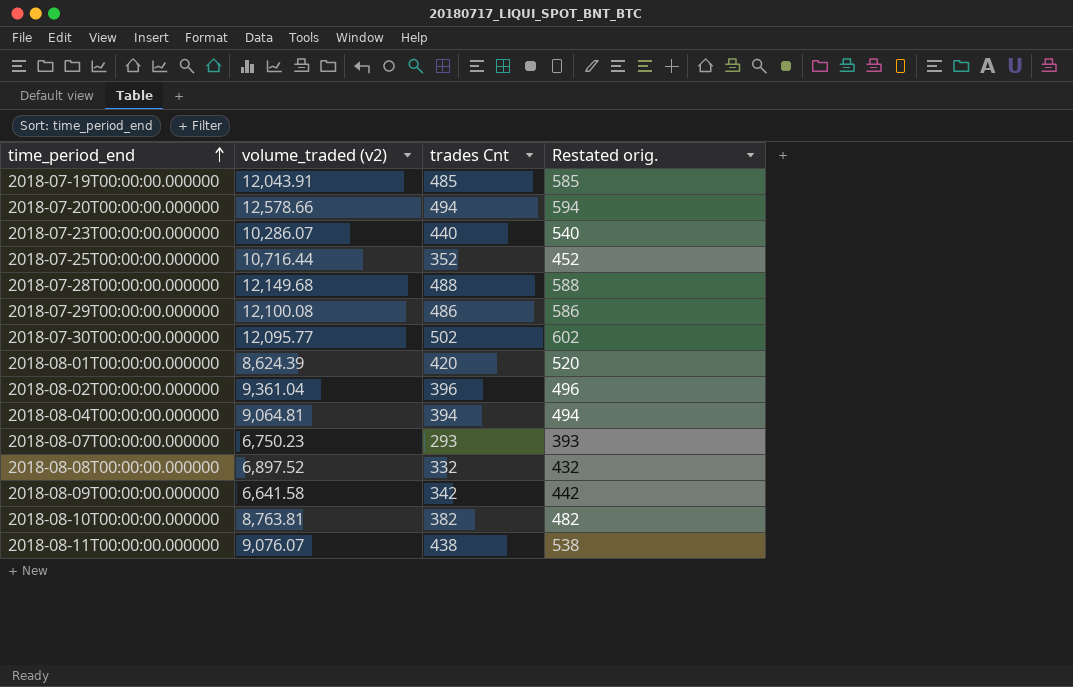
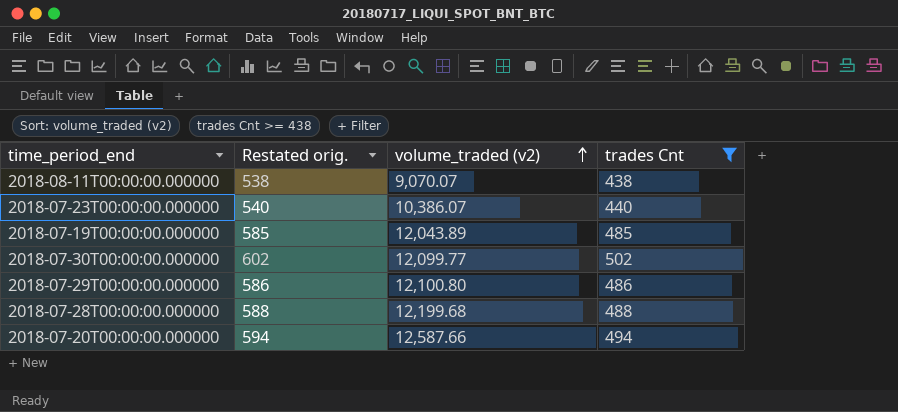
filter: none -> trades Cnt >= 438
row order: time_period_end ascending -> volume_traded (v2) ascending
column Restated orig. | position: 4 -> 2
2018-08-11T00:00:00.000000 | volume_traded (v2): 9,076.07 -> 9,070.07
2018-07-23T00:00:00.000000 | volume_traded (v2): 10,286.07 -> 10,386.07
2018-07-19T00:00:00.000000 | volume_traded (v2): 12,043.91 -> 12,043.89
2018-07-30T00:00:00.000000 | volume_traded (v2): 12,095.77 -> 12,099.77
2018-07-29T00:00:00.000000 | volume_traded (v2): 12,100.08 -> 12,100.80
2018-07-28T00:00:00.000000 | volume_traded (v2): 12,149.68 -> 12,199.68
2018-07-20T00:00:00.000000 | volume_traded (v2): 12,578.66 -> 12,587.66

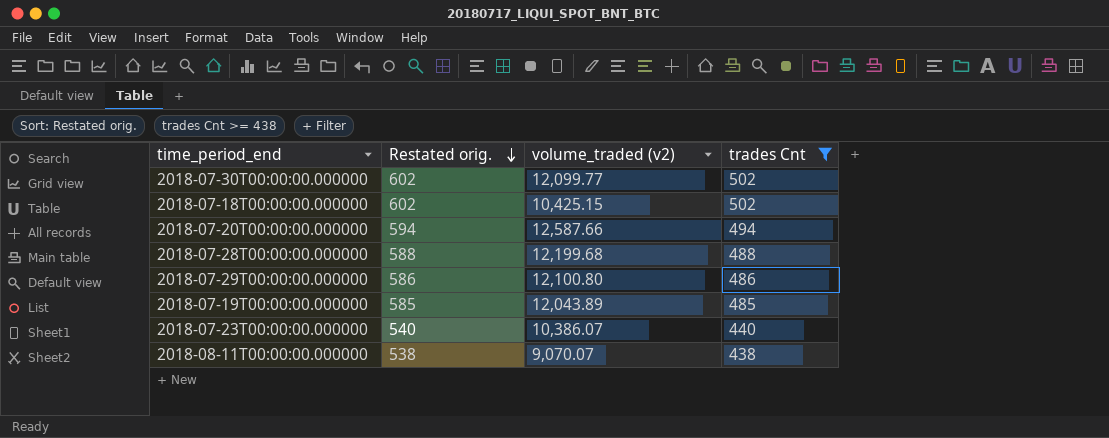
row order: volume_traded (v2) ascending -> Restated orig. descending
row 2018-07-18T00:00:00.000000: none -> 602 | 10,425.15 | 502

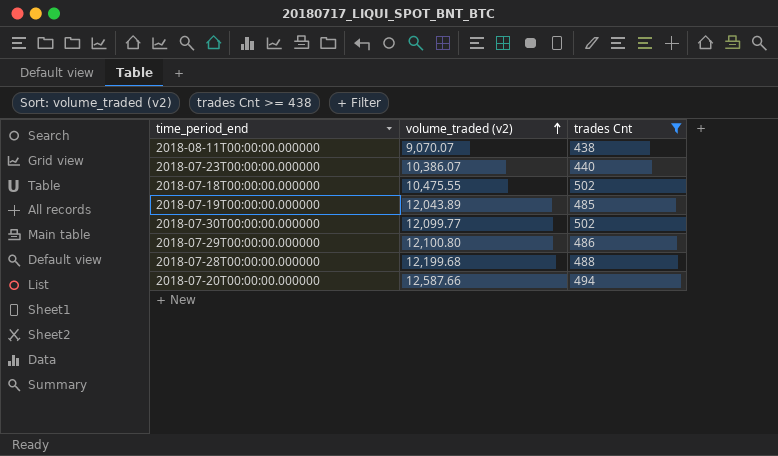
row order: Restated orig. descending -> volume_traded (v2) ascending
column Restated orig. | formula: [trades Cnt] + 100 -> none
2018-07-18T00:00:00.000000 | volume_traded (v2): 10,425.15 -> 10,475.55

